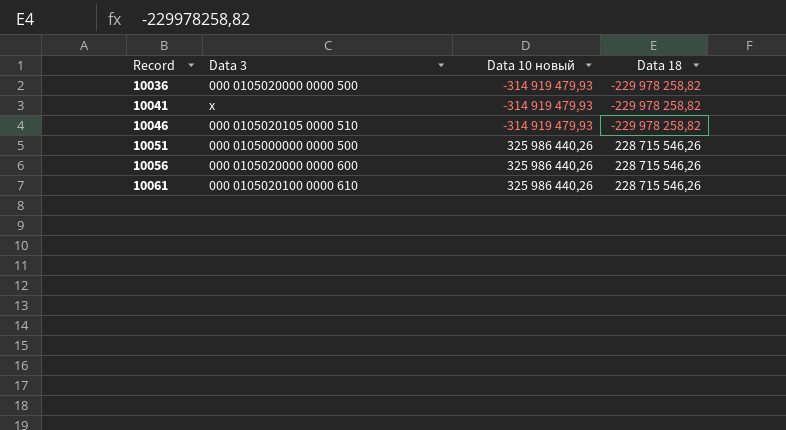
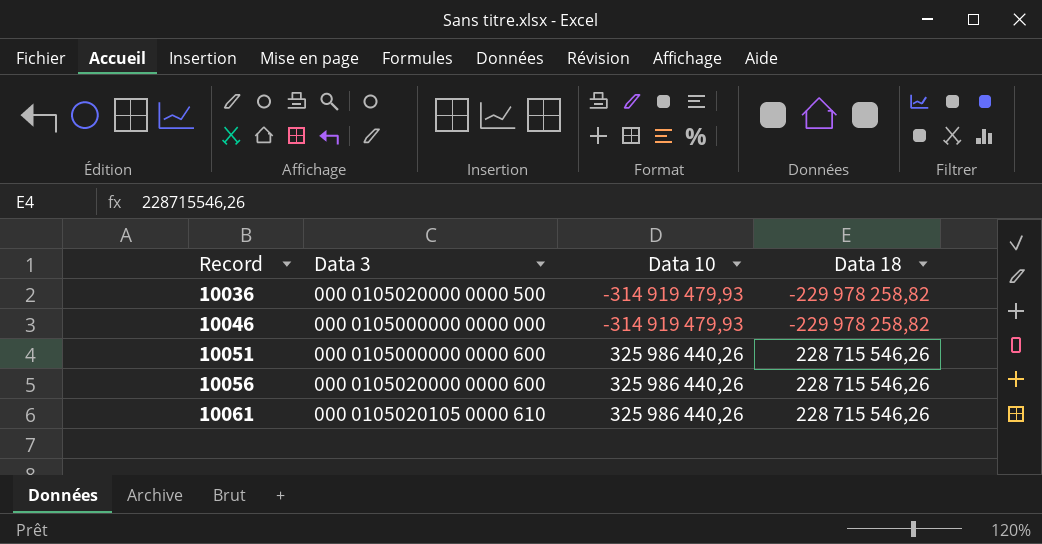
column name: Data 10 новый -> Data 10
row 10041: х | -314 919 479,93 | -229 978 258,82 -> none
10046 | Data 3: 000 0105020105 0000 510 -> 000 0105000000 0000 000
10051 | Data 3: 000 0105000000 0000 500 -> 000 0105000000 0000 600
10061 | Data 3: 000 0105020100 0000 610 -> 000 0105020105 0000 610

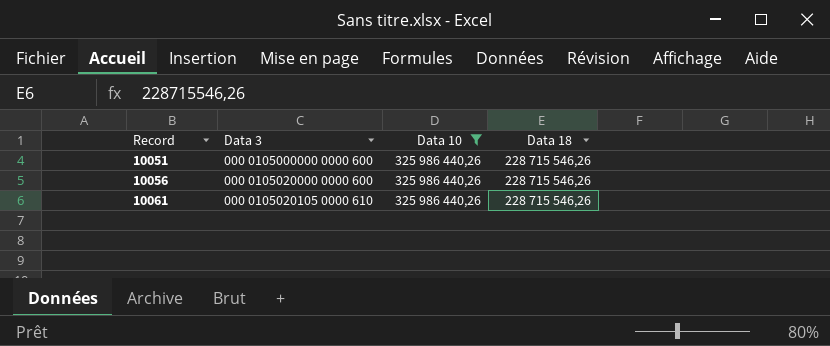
filter: none -> Data 10 = 325 986 440,26

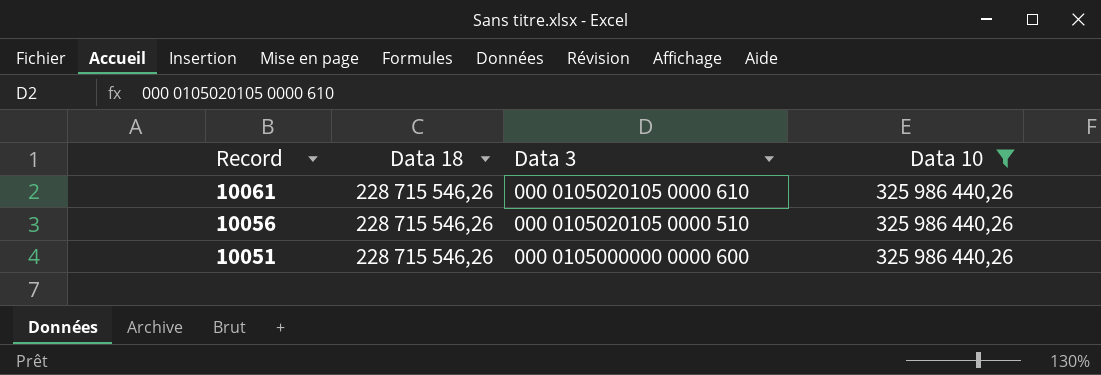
row order: Record ascending -> Record descending
column Data 18 | position: 4 -> 2
10056 | Data 3: 000 0105020000 0000 600 -> 000 0105020105 0000 510

